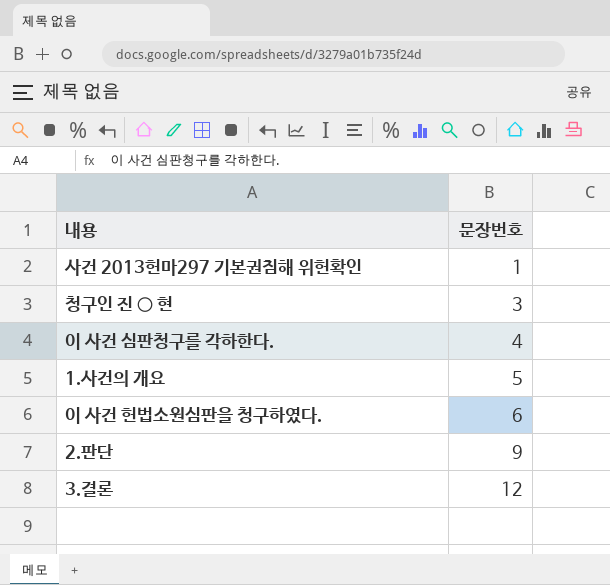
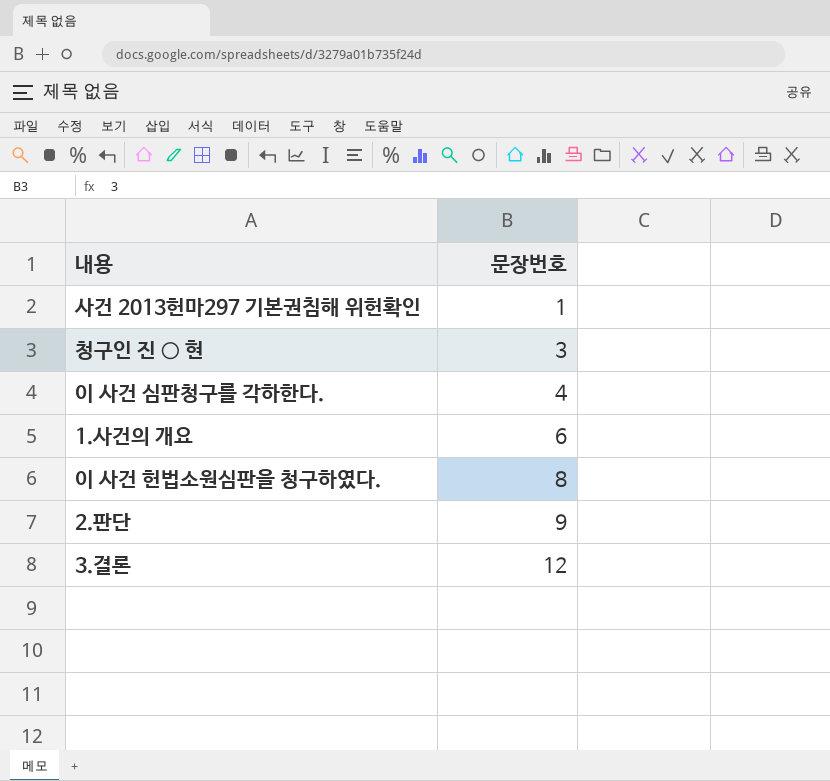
1.사건의 개요 | 문장번호: 5 -> 6
이 사건 헌법소원심판을 청구하였다. | 문장번호: 6 -> 8

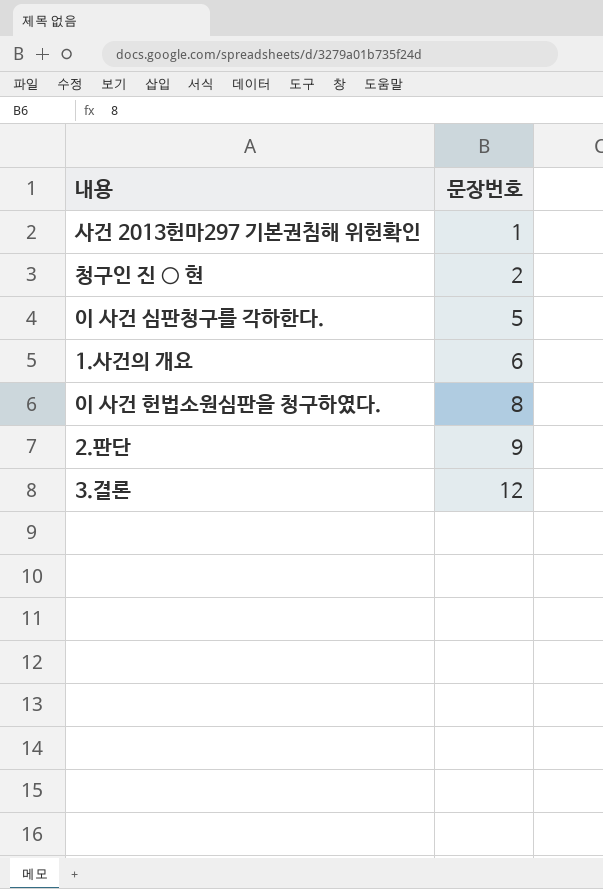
청구인 진 ○ 현 | 문장번호: 3 -> 2
이 사건 심판청구를 각하한다. | 문장번호: 4 -> 5

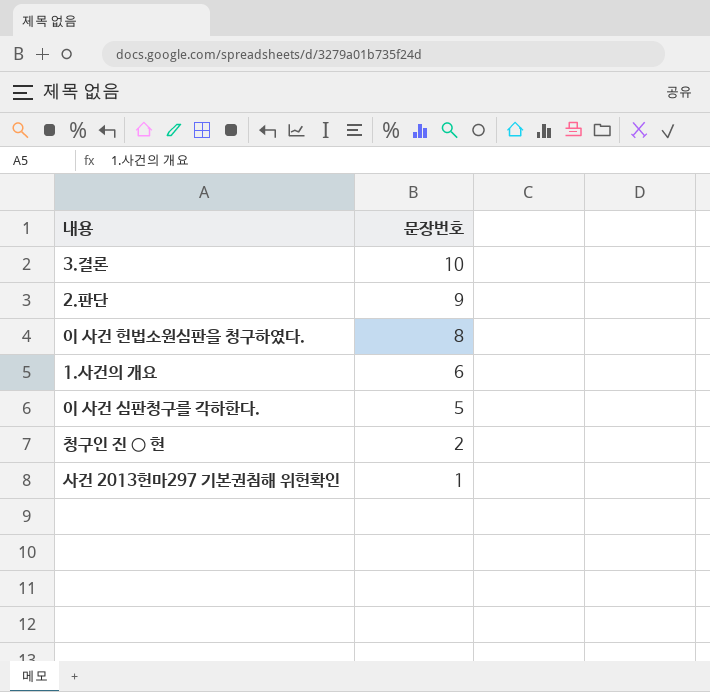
row order: 문장번호 ascending -> 문장번호 descending
3.결론 | 문장번호: 12 -> 10

